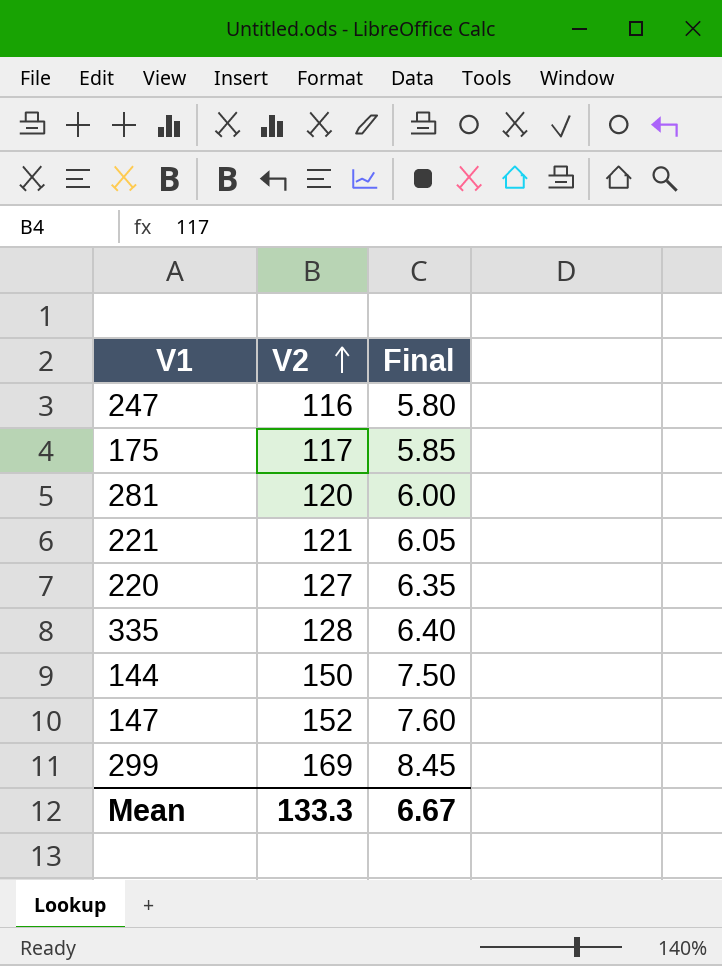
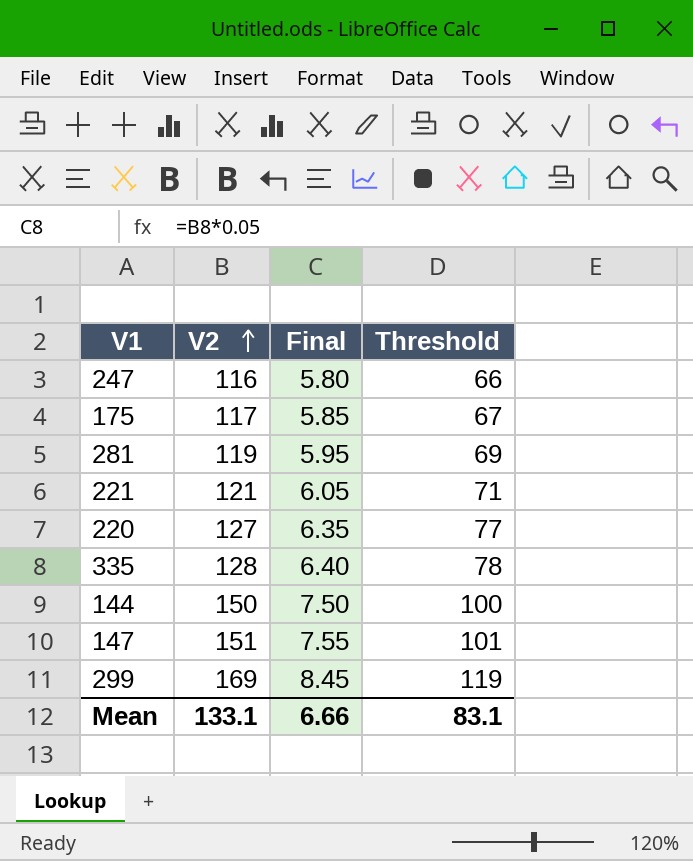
column Threshold | formula: none -> [V2] - 50
281 | V2: 120 -> 119
281 | Final: 6.00 -> 5.95
147 | V2: 152 -> 151
147 | Final: 7.60 -> 7.55
Mean | V2: 133.3 -> 133.1
Mean | Final: 6.67 -> 6.66

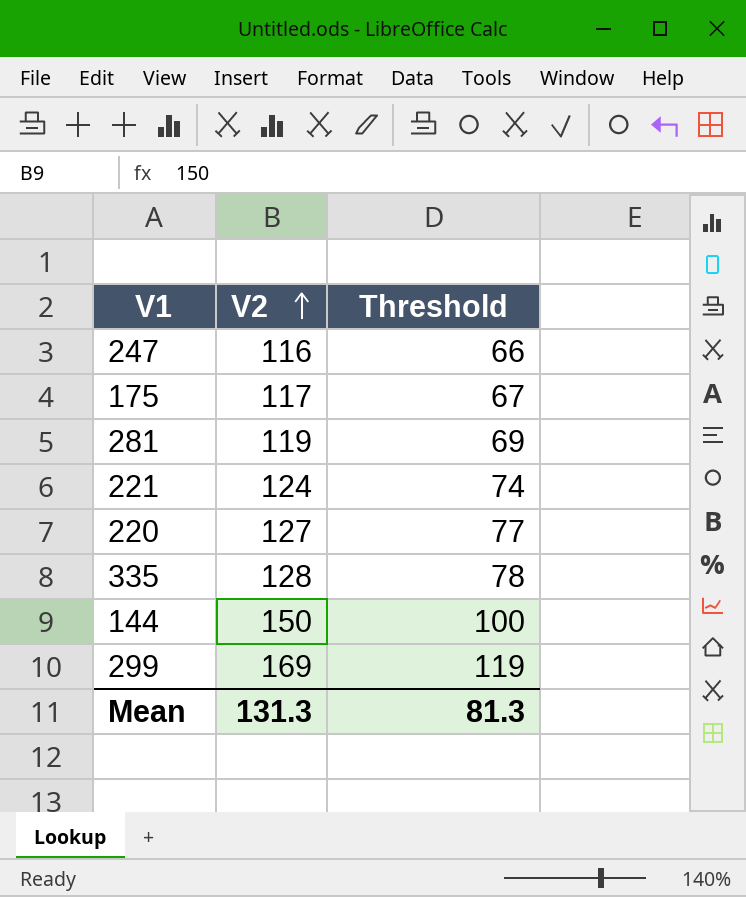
column Final | formula: [V2] * 0.05 -> none
row 147: 151 | 7.55 | 101 -> none
221 | V2: 121 -> 124
221 | Threshold: 71 -> 74
Mean | V2: 133.1 -> 131.3
Mean | Threshold: 83.1 -> 81.3

